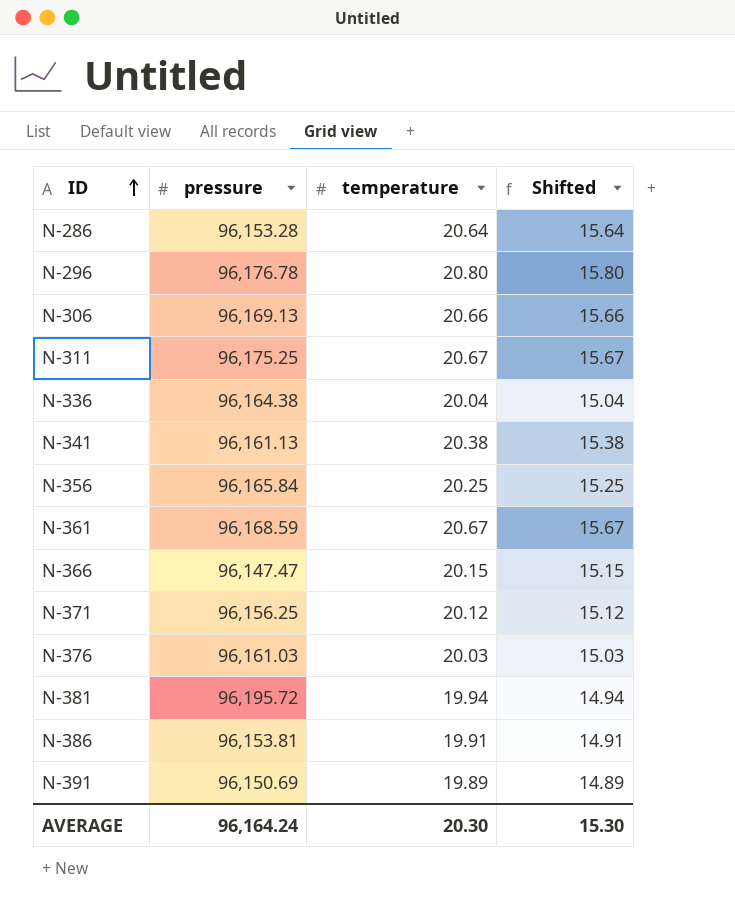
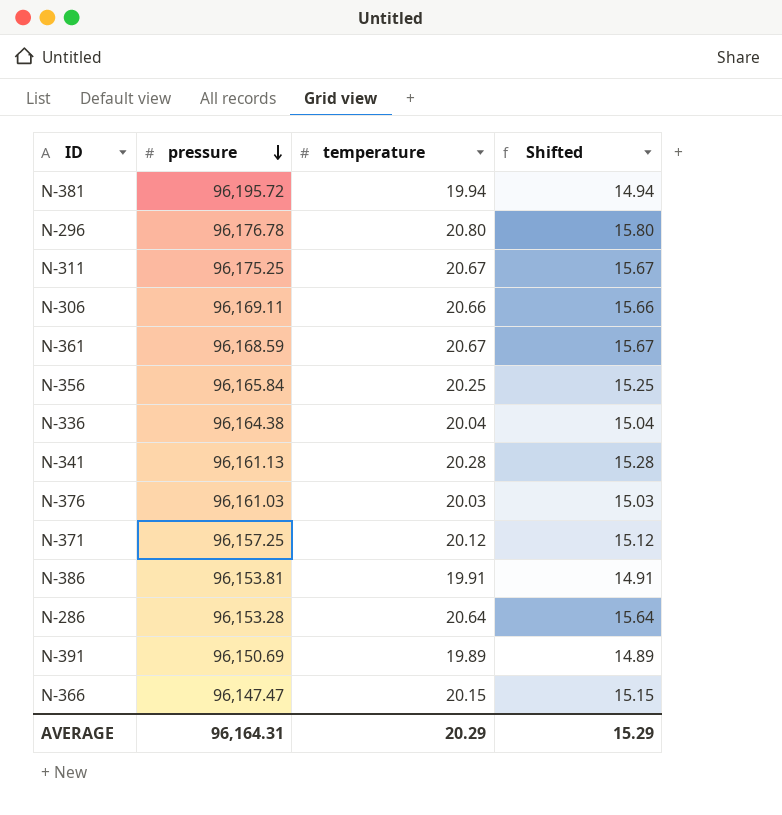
row order: ID ascending -> pressure descending
N-306 | pressure: 96,169.13 -> 96,169.11
N-341 | temperature: 20.38 -> 20.28
N-341 | Shifted: 15.38 -> 15.28
N-371 | pressure: 96,156.25 -> 96,157.25
AVERAGE | pressure: 96,164.24 -> 96,164.31
AVERAGE | temperature: 20.30 -> 20.29
AVERAGE | Shifted: 15.30 -> 15.29

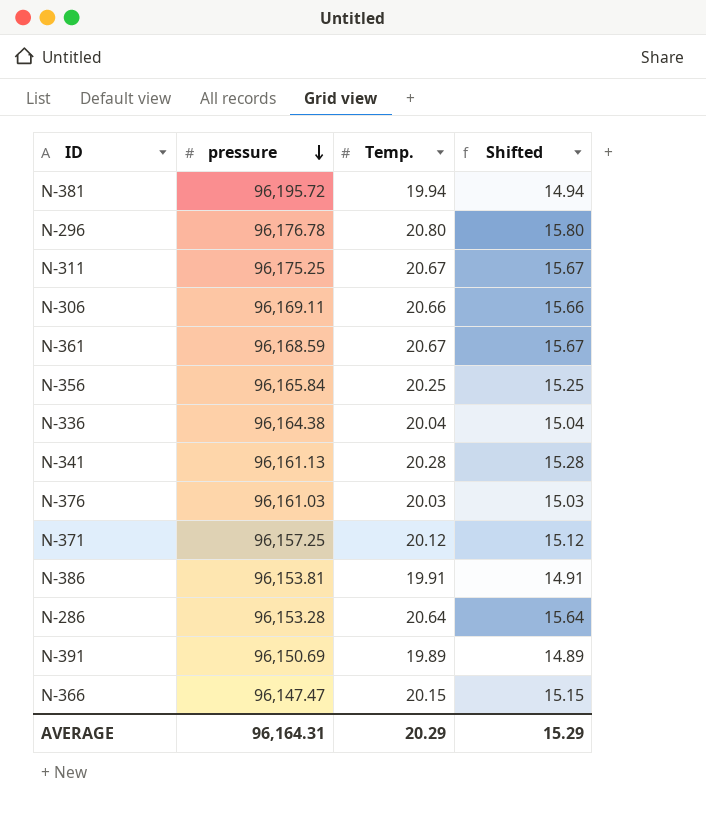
column name: temperature -> Temp.

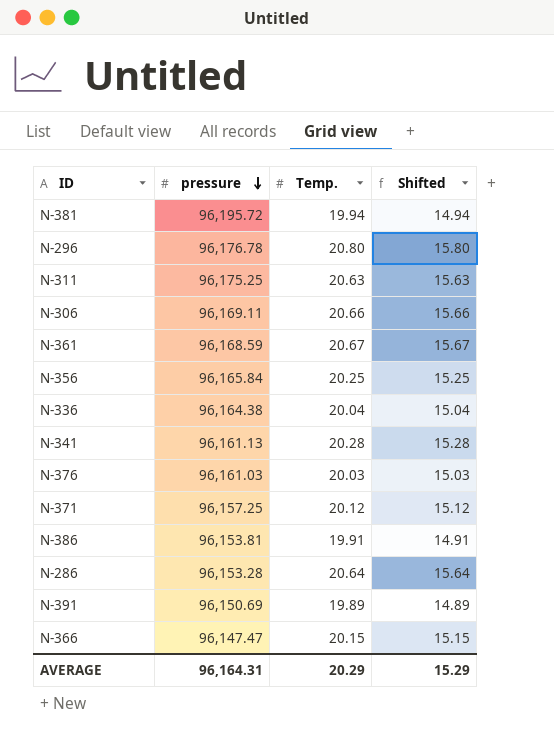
N-311 | Temp.: 20.67 -> 20.63
N-311 | Shifted: 15.67 -> 15.63

